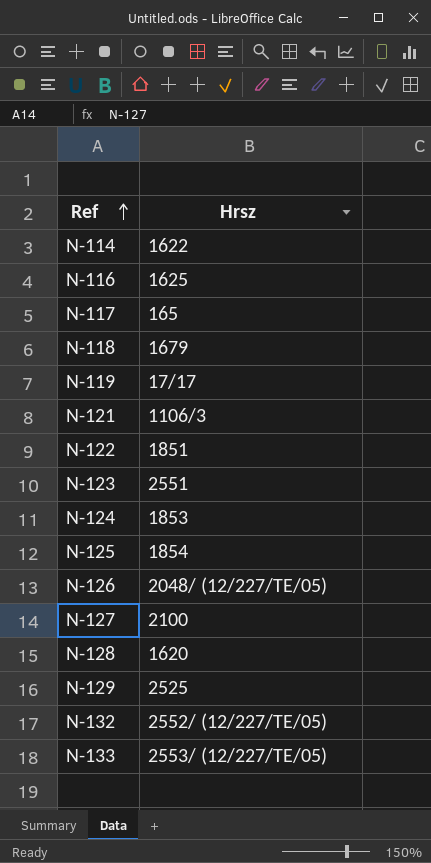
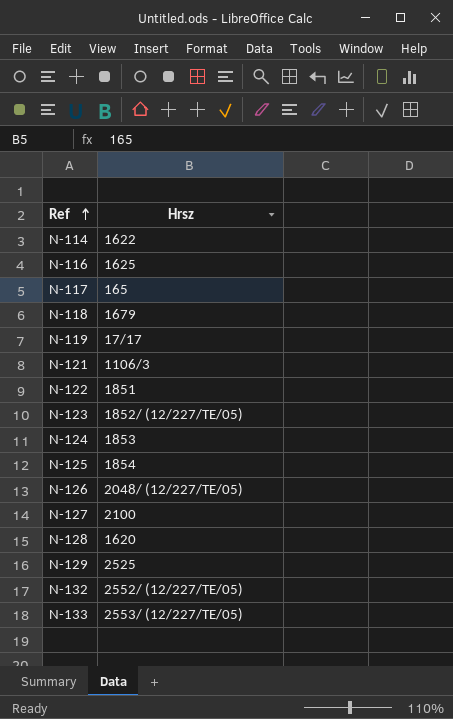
N-123 | Hrsz: 2551 -> 1852/ (12/227/TE/05)

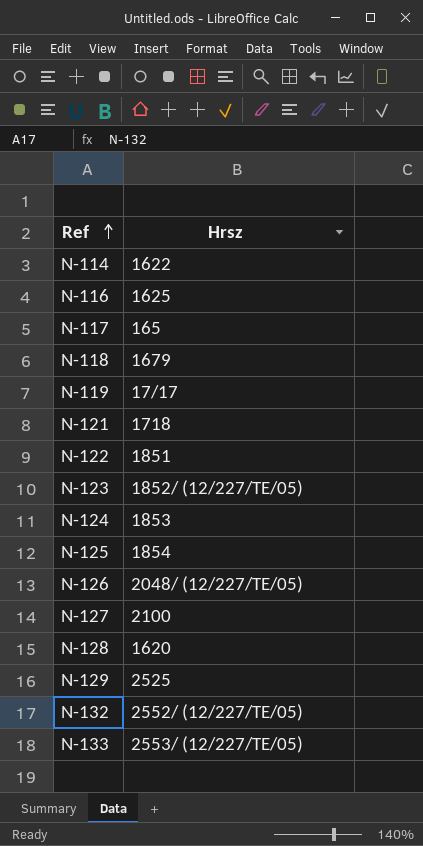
N-121 | Hrsz: 1106/3 -> 1718

